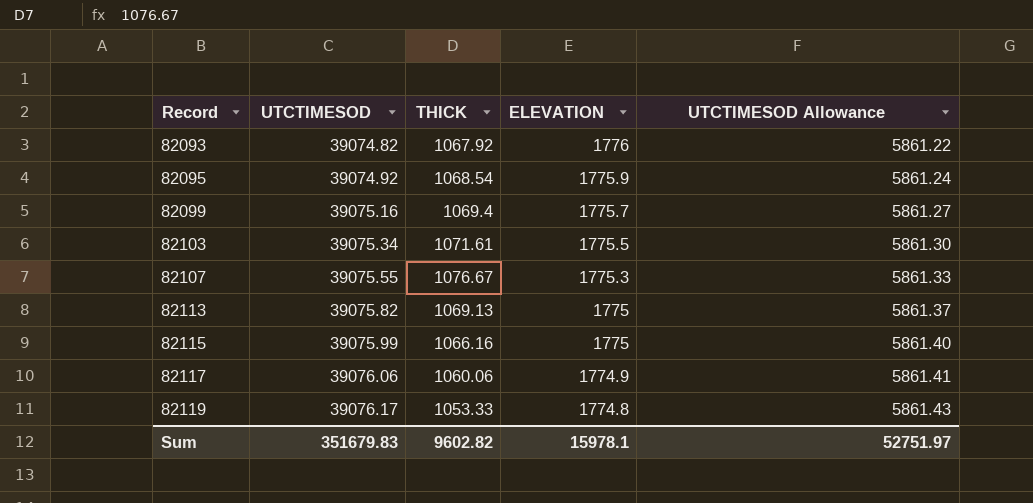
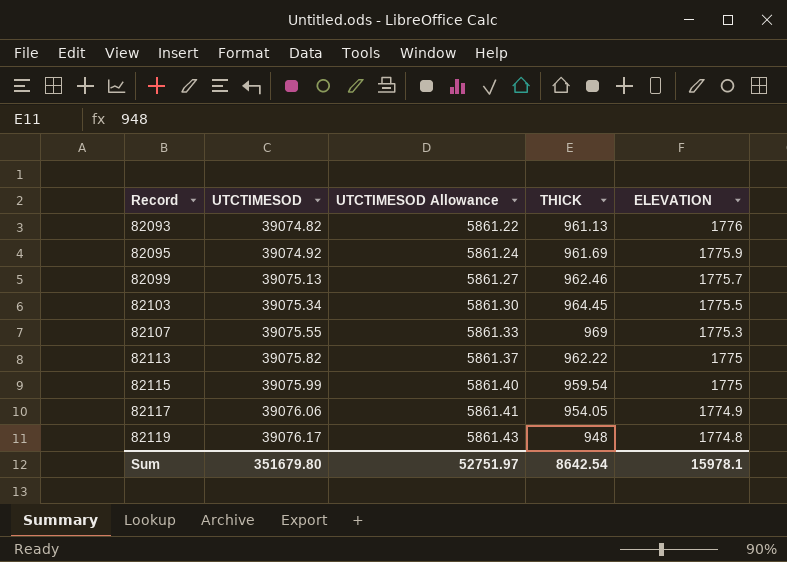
column UTCTIMESOD Allowance | position: 5 -> 3
82093 | THICK: 1067.92 -> 961.13
82095 | THICK: 1068.54 -> 961.69
82099 | UTCTIMESOD: 39075.16 -> 39075.13
82099 | THICK: 1069.4 -> 962.46
82103 | THICK: 1071.61 -> 964.45
82107 | THICK: 1076.67 -> 969
82113 | THICK: 1069.13 -> 962.22
82115 | THICK: 1066.16 -> 959.54
82117 | THICK: 1060.06 -> 954.05
82119 | THICK: 1053.33 -> 948
Sum | UTCTIMESOD: 351679.83 -> 351679.80
Sum | THICK: 9602.82 -> 8642.54

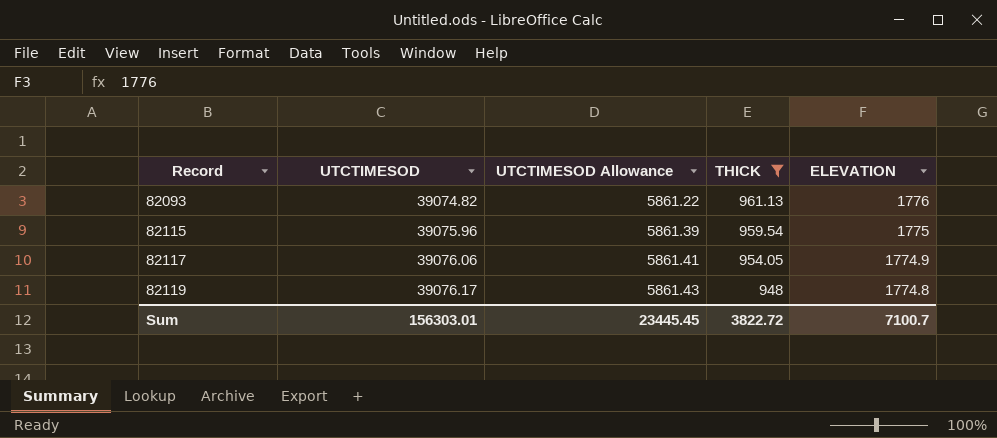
filter: none -> THICK <= 961.13
82115 | UTCTIMESOD: 39075.99 -> 39075.96
82115 | UTCTIMESOD Allowance: 5861.40 -> 5861.39
Sum | UTCTIMESOD: 351679.80 -> 156303.01
Sum | UTCTIMESOD Allowance: 52751.97 -> 23445.45
Sum | THICK: 8642.54 -> 3822.72
Sum | ELEVATION: 15978.1 -> 7100.7

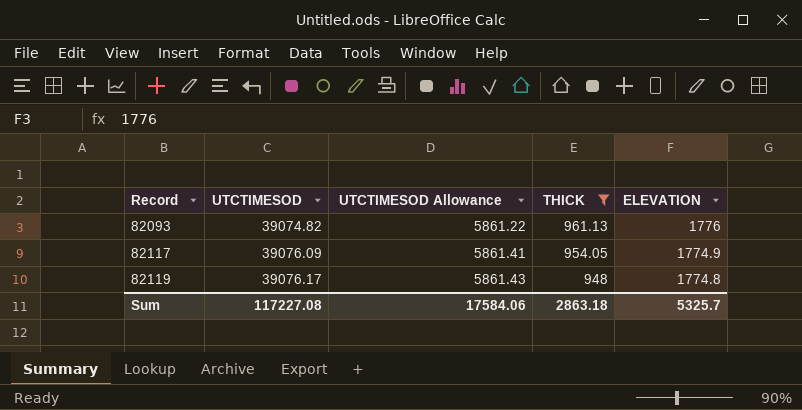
row 82115: 39075.96 | 5861.39 | 959.54 | 1775 -> none
82117 | UTCTIMESOD: 39076.06 -> 39076.09
Sum | UTCTIMESOD: 156303.01 -> 117227.08
Sum | UTCTIMESOD Allowance: 23445.45 -> 17584.06
Sum | THICK: 3822.72 -> 2863.18
Sum | ELEVATION: 7100.7 -> 5325.7

